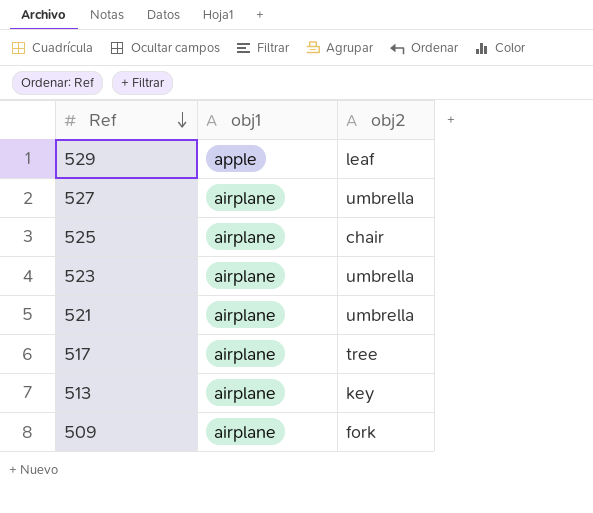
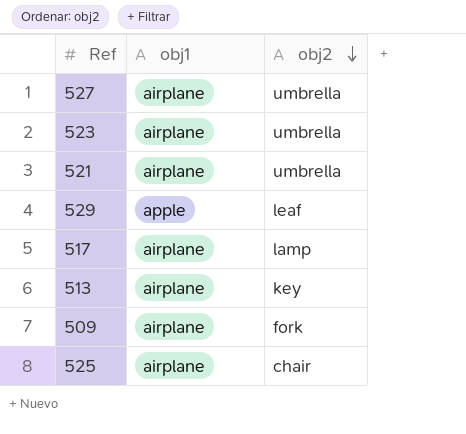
row order: Ref descending -> obj2 descending
517 | obj2: tree -> lamp

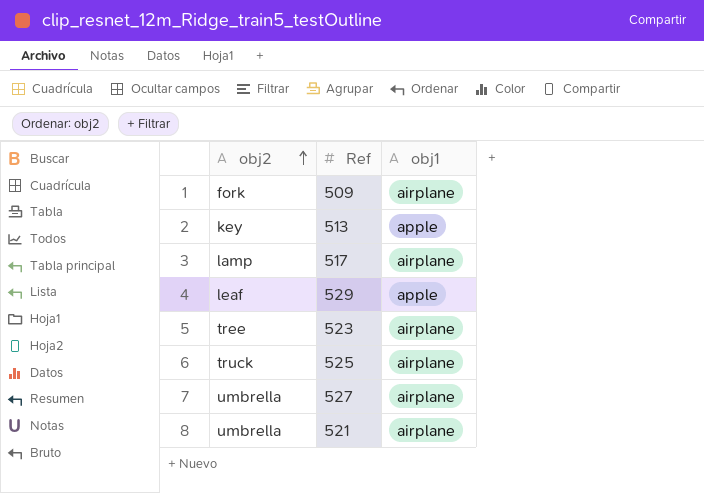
row order: obj2 descending -> obj2 ascending
column obj2 | position: 3 -> 1
513 | obj1: airplane -> apple
523 | obj2: umbrella -> tree
525 | obj2: chair -> truck

